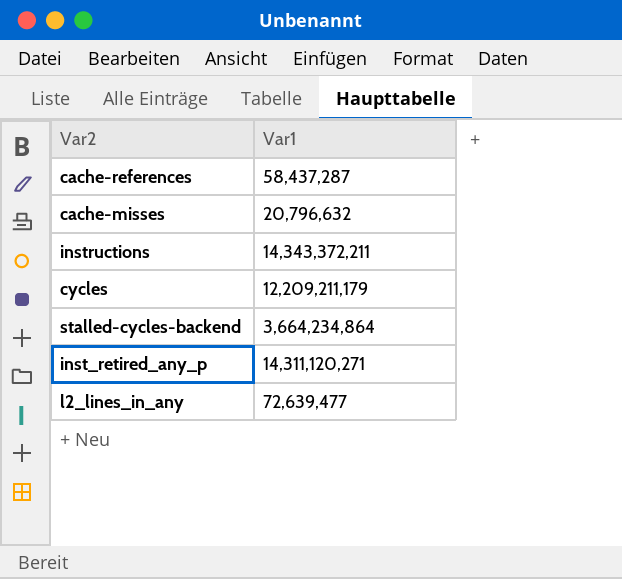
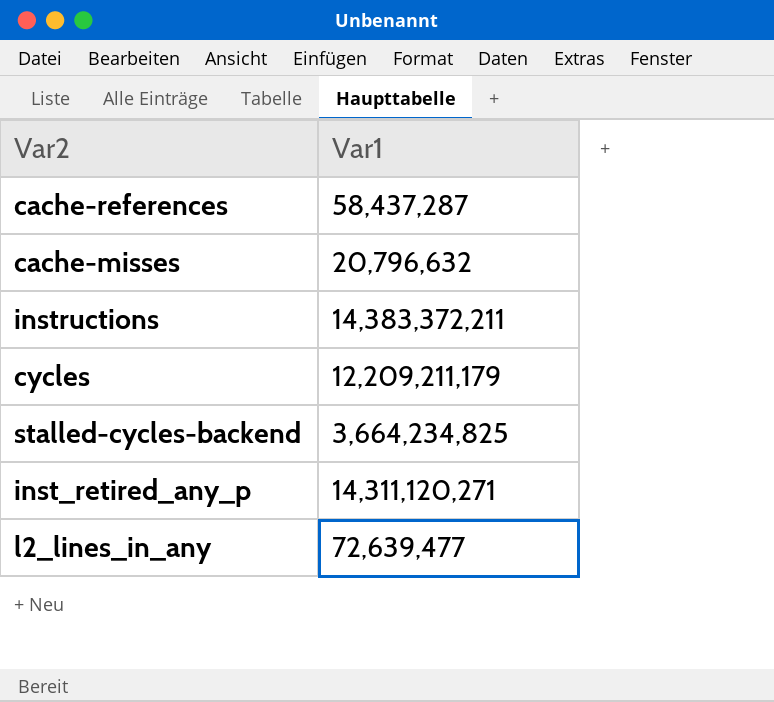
instructions | Var1: 14,343,372,211 -> 14,383,372,211
stalled-cycles-backend | Var1: 3,664,234,864 -> 3,664,234,825

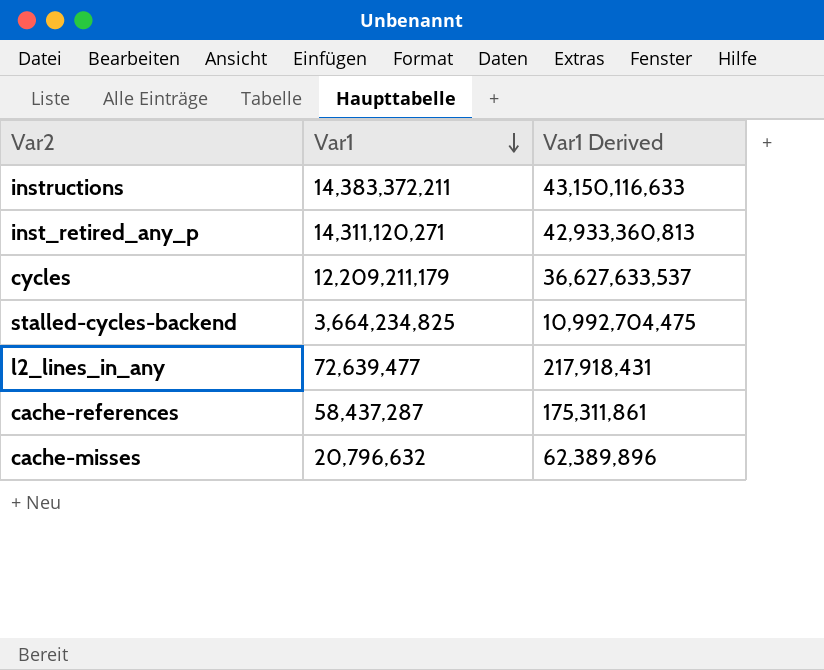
row order: none -> Var1 descending
column Var1 Derived | formula: none -> [Var1] * 3

